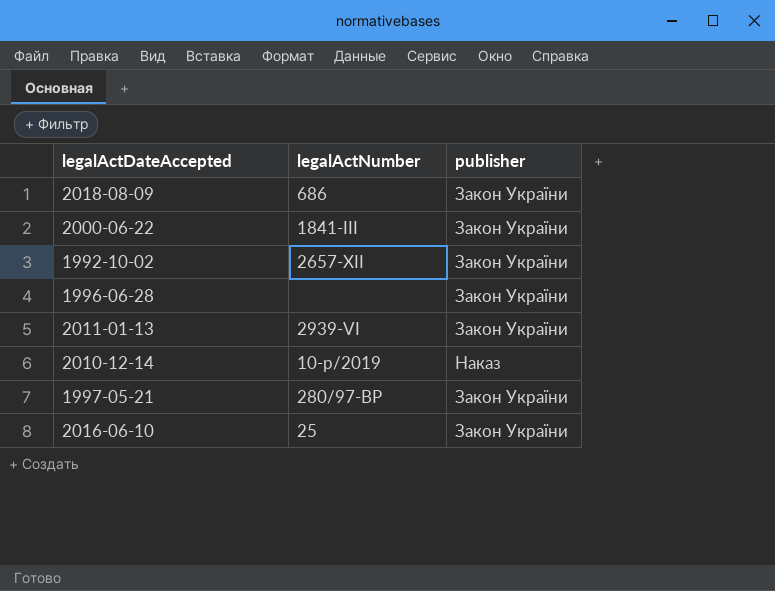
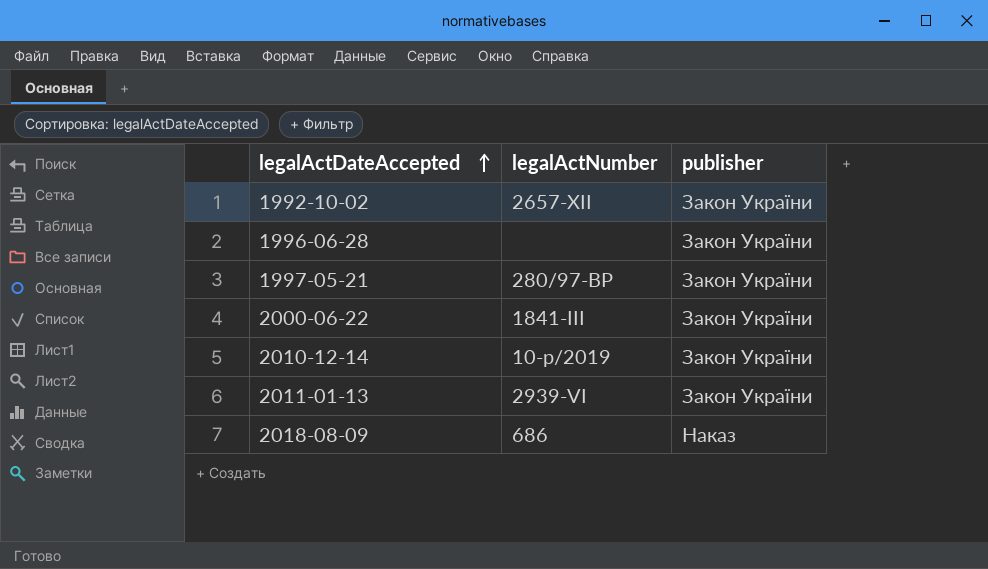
row order: none -> legalActDateAccepted ascending
row 2016-06-10: 25 | Закон України -> none
2010-12-14 | publisher: Наказ -> Закон України
2018-08-09 | publisher: Закон України -> Наказ

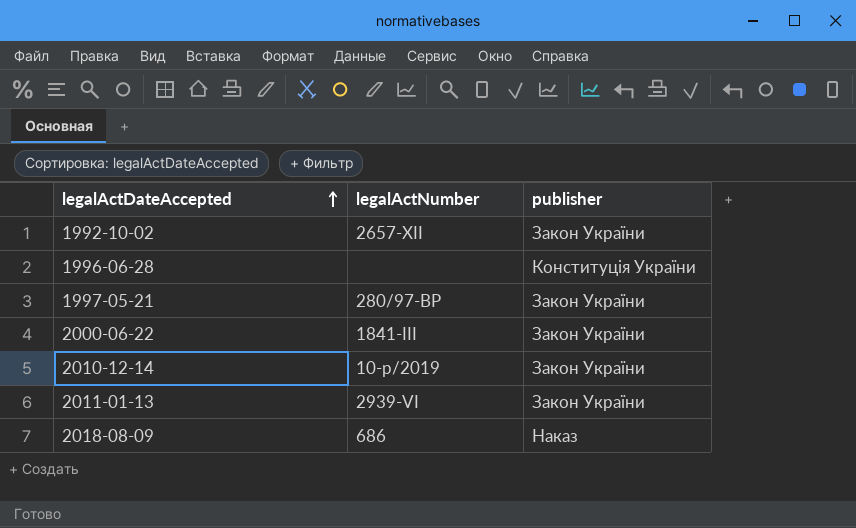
1996-06-28 | publisher: Закон України -> Конституція України

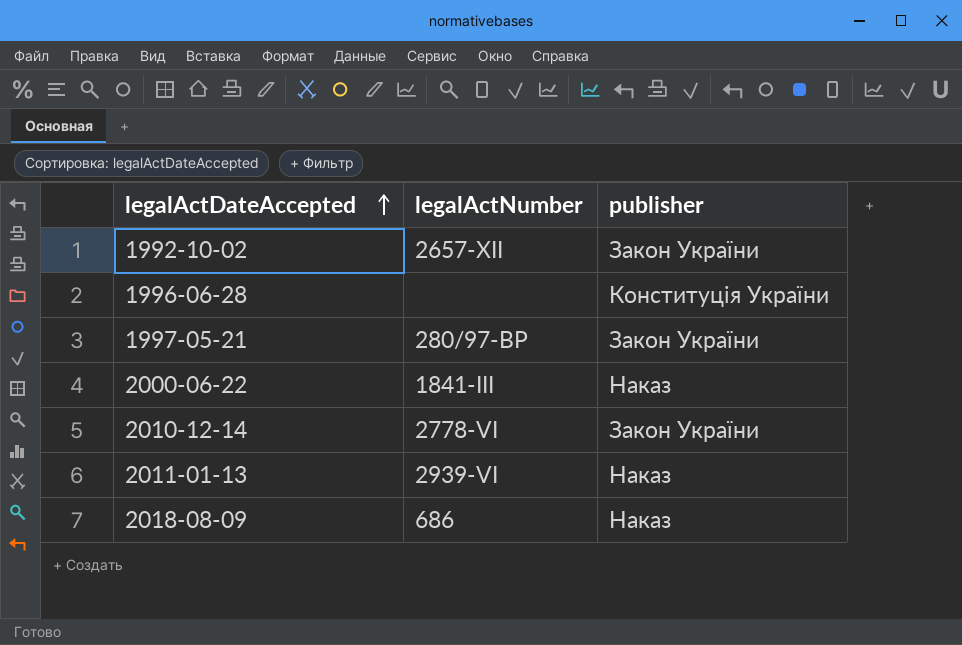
2000-06-22 | publisher: Закон України -> Наказ
2010-12-14 | legalActNumber: 10-p/2019 -> 2778-VІ
2011-01-13 | publisher: Закон України -> Наказ

